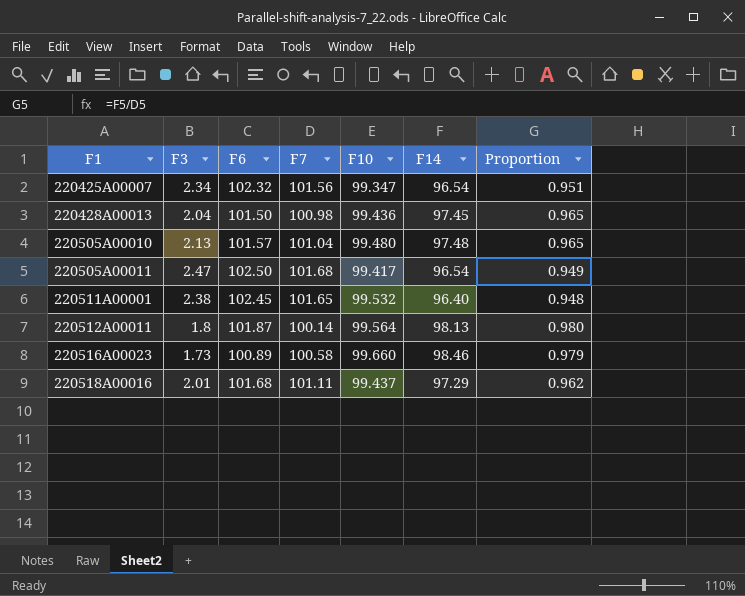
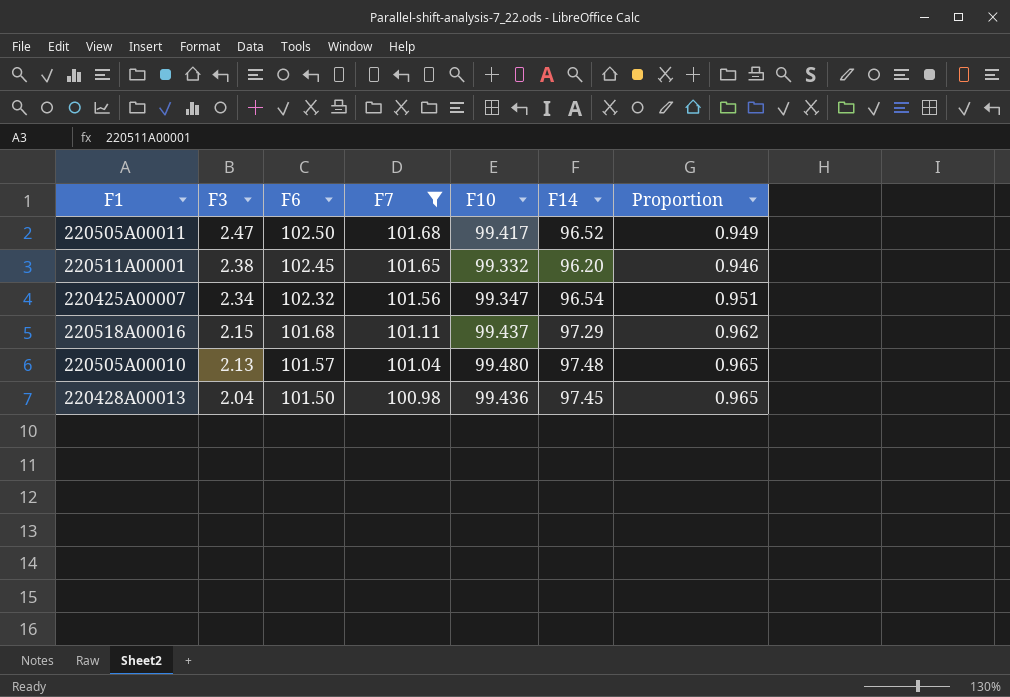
filter: none -> F7 >= 100.98
row order: F1 ascending -> F3 descending
220505A00011 | F14: 96.54 -> 96.52
220511A00001 | F10: 99.532 -> 99.332
220511A00001 | F14: 96.40 -> 96.20
220511A00001 | Proportion: 0.948 -> 0.946
220518A00016 | F3: 2.01 -> 2.15

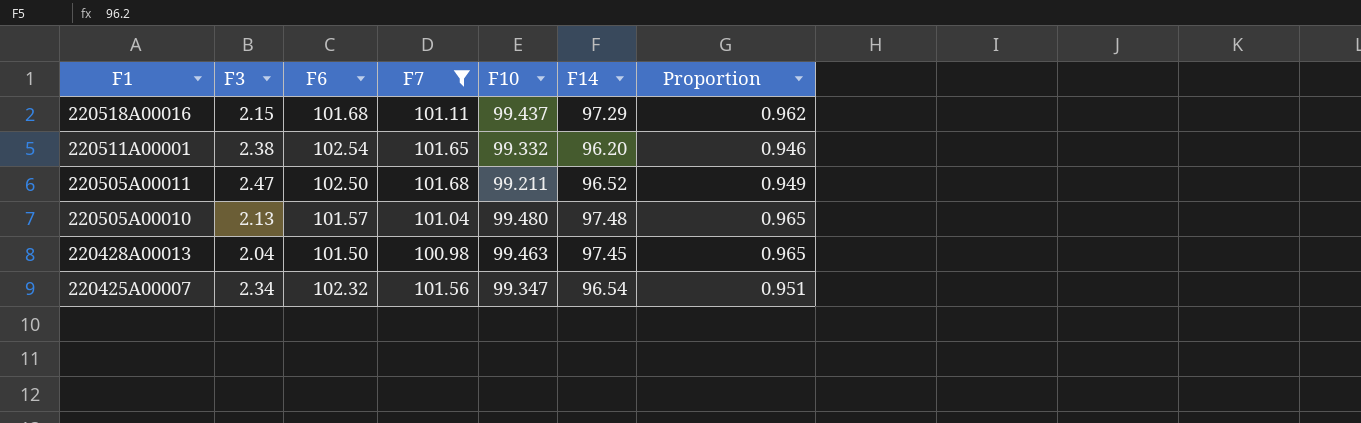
row order: F3 descending -> F1 descending
220511A00001 | F6: 102.45 -> 102.54
220505A00011 | F10: 99.417 -> 99.211
220428A00013 | F10: 99.436 -> 99.463

